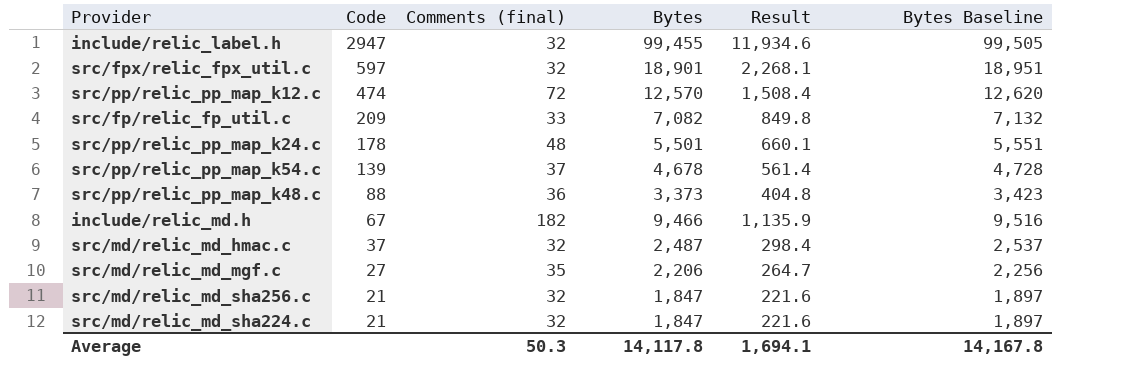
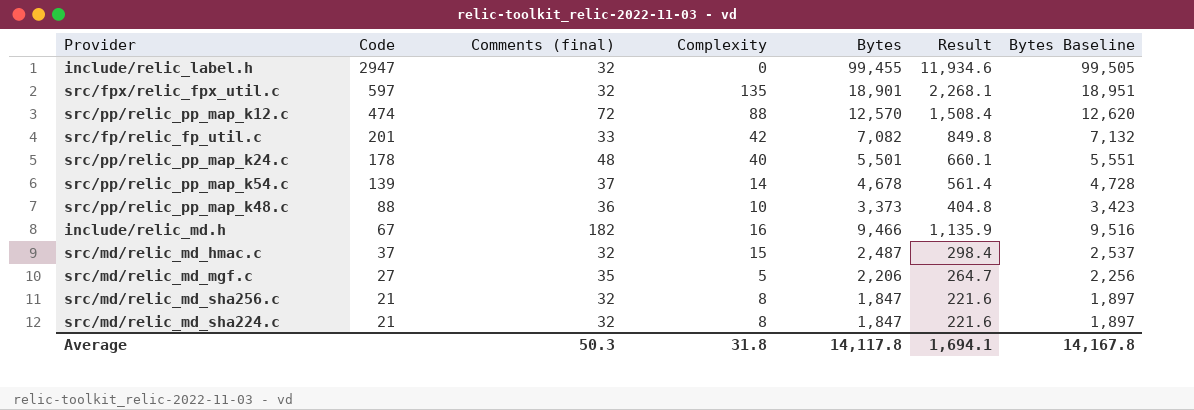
column Complexity | position: none -> 4
src/fp/relic_fp_util.c | Code: 209 -> 201

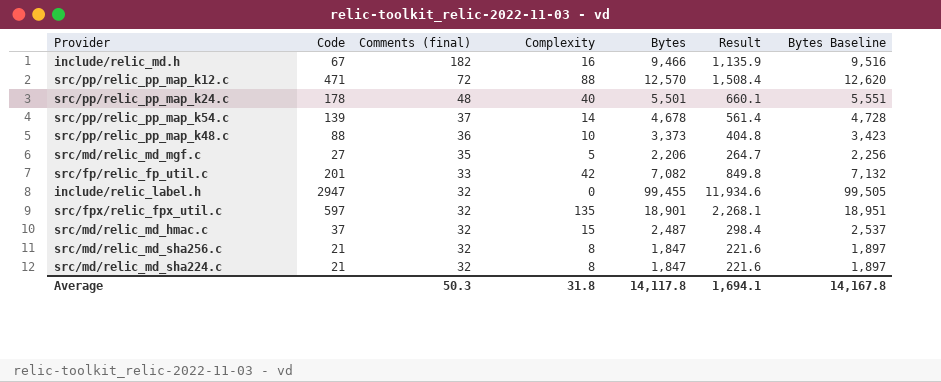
row order: Code descending -> Comments (final) descending
src/pp/relic_pp_map_k12.c | Code: 474 -> 471

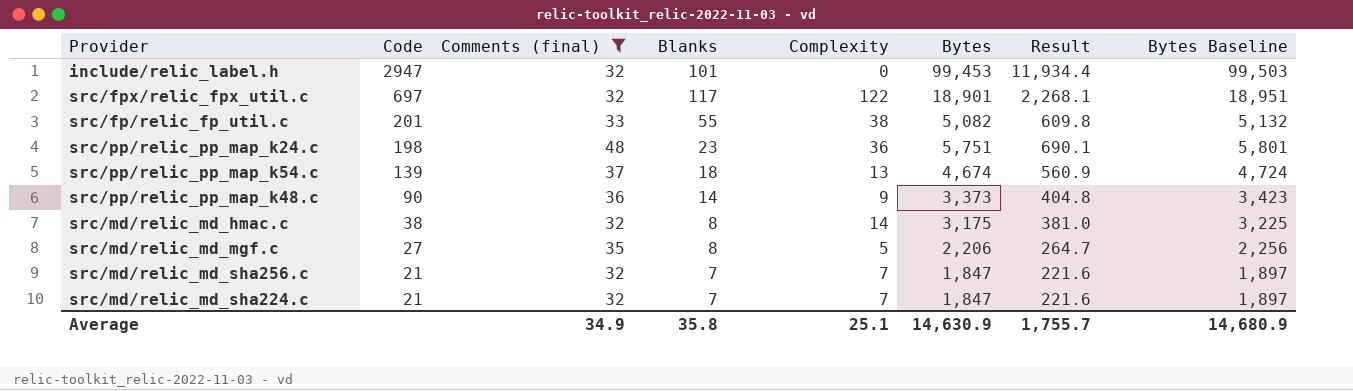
filter: none -> Comments (final) <= 48
row order: Comments (final) descending -> Code descending
column Blanks | position: none -> 4
include/relic_label.h | Bytes: 99,455 -> 99,453
include/relic_label.h | Result: 11,934.6 -> 11,934.4
include/relic_label.h | Bytes Baseline: 99,505 -> 99,503
src/fpx/relic_fpx_util.c | Code: 597 -> 697
src/fpx/relic_fpx_util.c | Complexity: 135 -> 122
src/fp/relic_fp_util.c | Complexity: 42 -> 38
src/fp/relic_fp_util.c | Bytes: 7,082 -> 5,082
src/fp/relic_fp_util.c | Result: 849.8 -> 609.8
src/fp/relic_fp_util.c | Bytes Baseline: 7,132 -> 5,132
src/pp/relic_pp_map_k24.c | Code: 178 -> 198
src/pp/relic_pp_map_k24.c | Complexity: 40 -> 36
src/pp/relic_pp_map_k24.c | Bytes: 5,501 -> 5,751
src/pp/relic_pp_map_k24.c | Result: 660.1 -> 690.1
src/pp/relic_pp_map_k24.c | Bytes Baseline: 5,551 -> 5,801
src/pp/relic_pp_map_k54.c | Complexity: 14 -> 13
src/pp/relic_pp_map_k54.c | Bytes: 4,678 -> 4,674
src/pp/relic_pp_map_k54.c | Result: 561.4 -> 560.9
src/pp/relic_pp_map_k54.c | Bytes Baseline: 4,728 -> 4,724
src/pp/relic_pp_map_k48.c | Code: 88 -> 90
src/pp/relic_pp_map_k48.c | Complexity: 10 -> 9
src/md/relic_md_hmac.c | Code: 37 -> 38
src/md/relic_md_hmac.c | Complexity: 15 -> 14
src/md/relic_md_hmac.c | Bytes: 2,487 -> 3,175
src/md/relic_md_hmac.c | Result: 298.4 -> 381.0
src/md/relic_md_hmac.c | Bytes Baseline: 2,537 -> 3,225
src/md/relic_md_sha256.c | Complexity: 8 -> 7
src/md/relic_md_sha224.c | Complexity: 8 -> 7
Average | Comments (final): 50.3 -> 34.9
Average | Complexity: 31.8 -> 25.1
Average | Bytes: 14,117.8 -> 14,630.9
Average | Result: 1,694.1 -> 1,755.7
Average | Bytes Baseline: 14,167.8 -> 14,680.9

